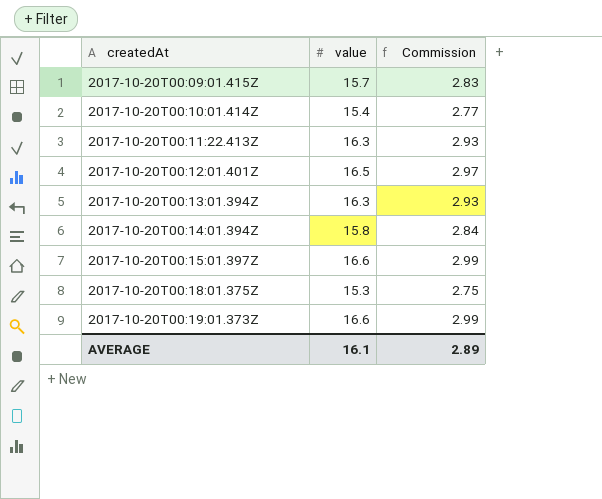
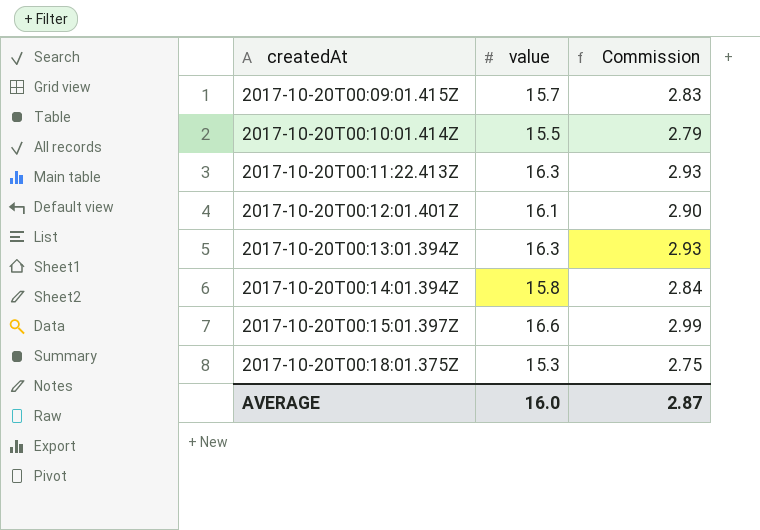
row 2017-10-20T00:19:01.373Z: 16.6 | 2.99 -> none
2017-10-20T00:10:01.414Z | value: 15.4 -> 15.5
2017-10-20T00:10:01.414Z | Commission: 2.77 -> 2.79
2017-10-20T00:12:01.401Z | value: 16.5 -> 16.1
2017-10-20T00:12:01.401Z | Commission: 2.97 -> 2.90
AVERAGE | value: 16.1 -> 16.0
AVERAGE | Commission: 2.89 -> 2.87

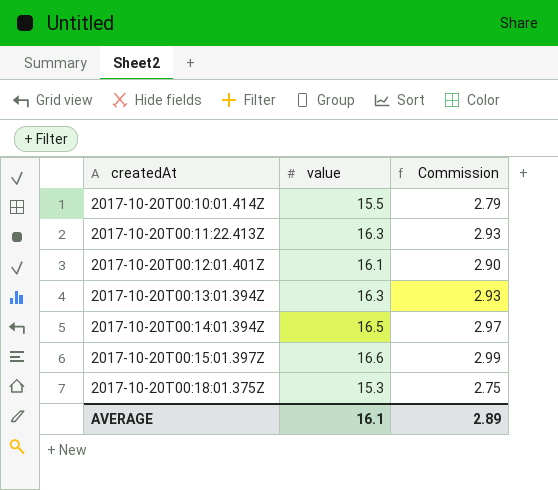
row 2017-10-20T00:09:01.415Z: 15.7 | 2.83 -> none
2017-10-20T00:14:01.394Z | value: 15.8 -> 16.5
2017-10-20T00:14:01.394Z | Commission: 2.84 -> 2.97
AVERAGE | value: 16.0 -> 16.1
AVERAGE | Commission: 2.87 -> 2.89

